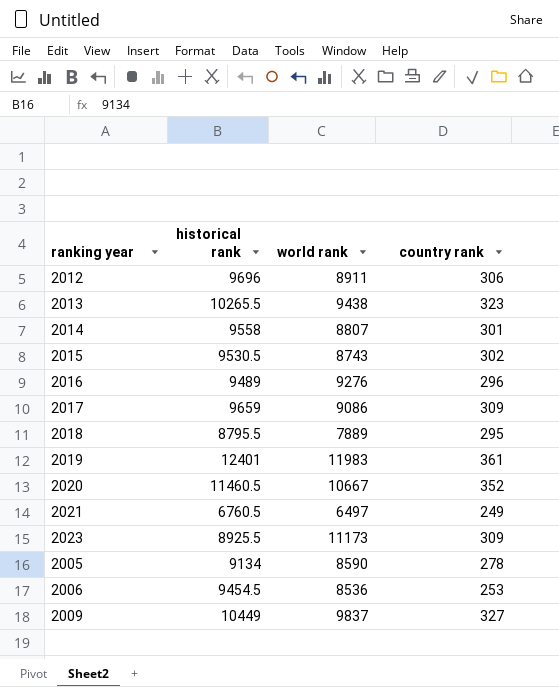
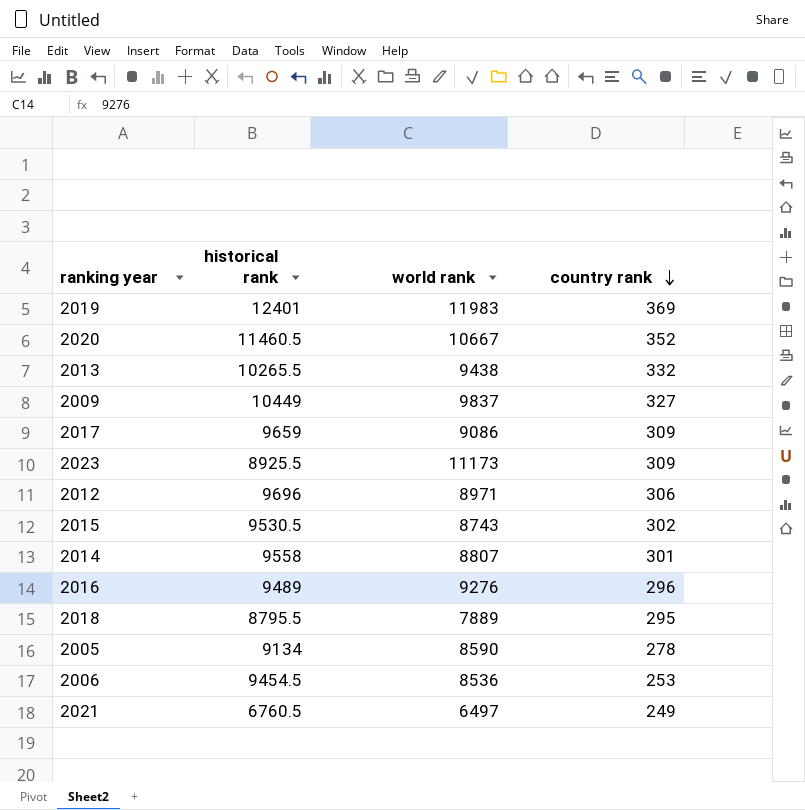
row order: none -> country rank descending
2019 | country rank: 361 -> 369
2013 | country rank: 323 -> 332
2012 | world rank: 8911 -> 8971

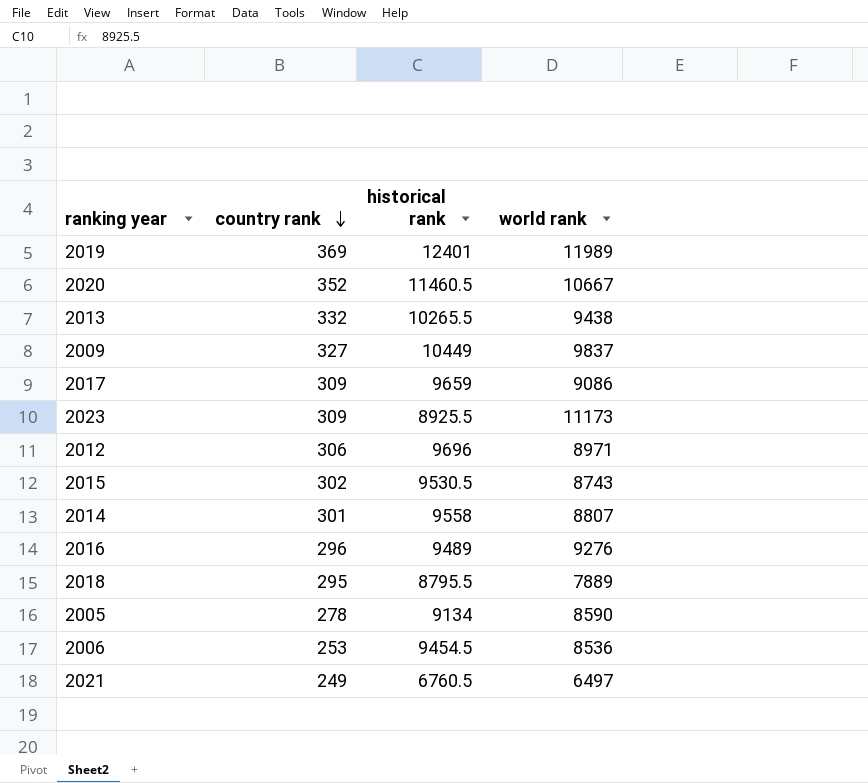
column country rank | position: 4 -> 2
2019 | world rank: 11983 -> 11989

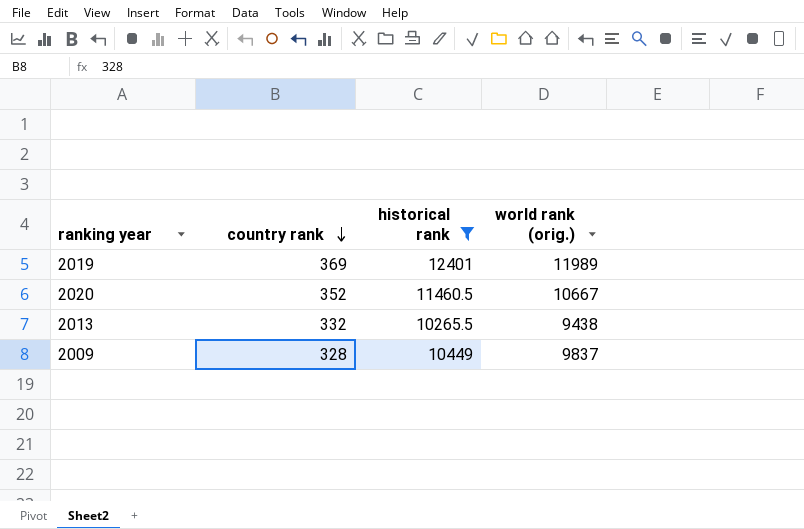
filter: none -> historical rank >= 10265.5
column name: world rank -> world rank (orig.)
2009 | country rank: 327 -> 328

